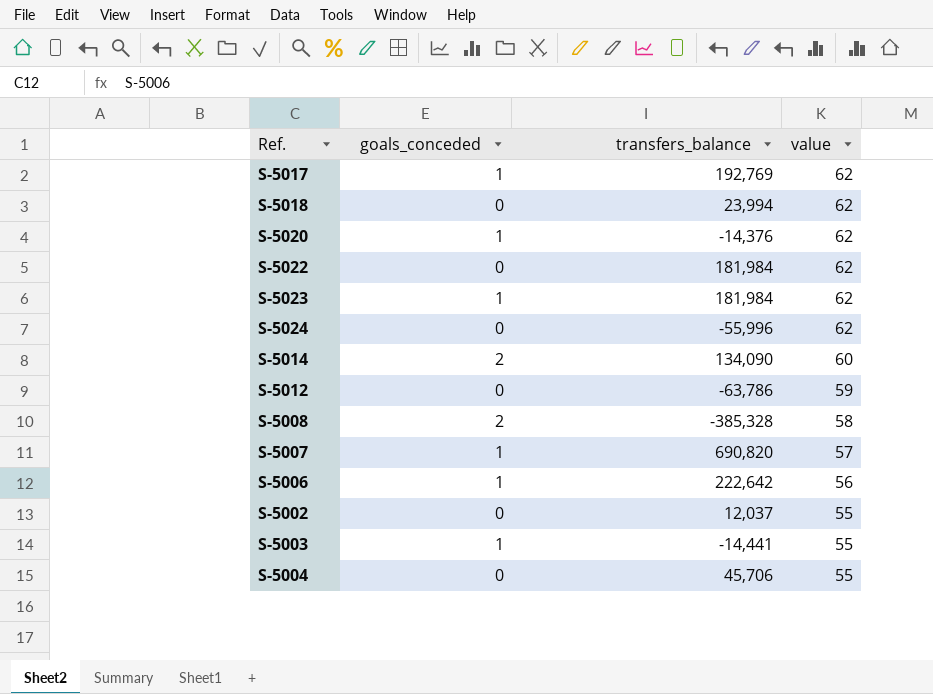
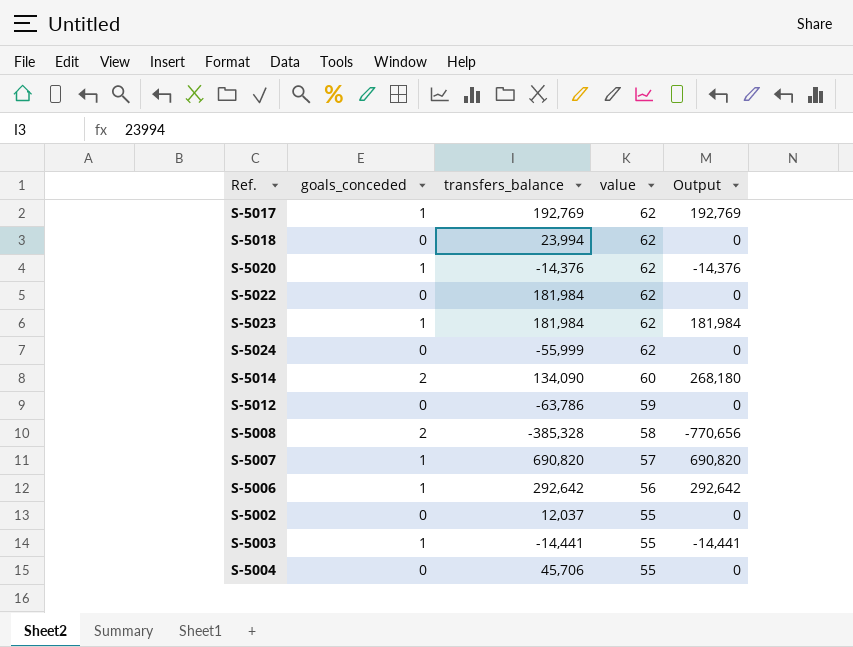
column Output | formula: none -> [goals_conceded] * [transfers_balance]
S-5024 | transfers_balance: -55,996 -> -55,999
S-5006 | transfers_balance: 222,642 -> 292,642

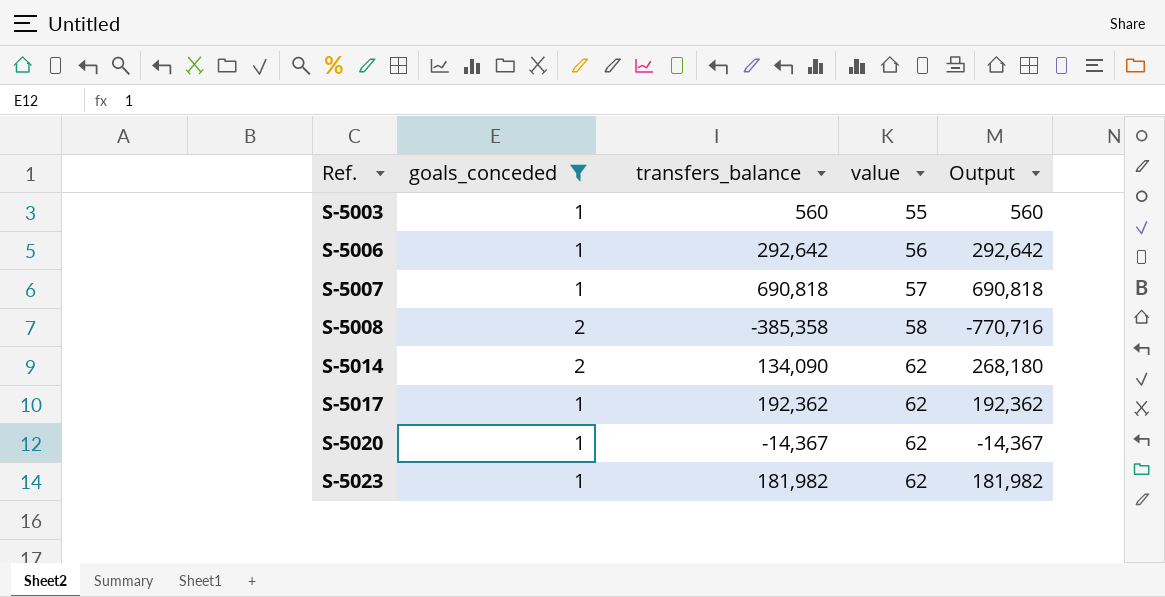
filter: none -> goals_conceded != 0
row order: value descending -> Ref. ascending
S-5003 | transfers_balance: -14,441 -> 560
S-5003 | Output: -14,441 -> 560
S-5007 | transfers_balance: 690,820 -> 690,818
S-5007 | Output: 690,820 -> 690,818
S-5008 | transfers_balance: -385,328 -> -385,358
S-5008 | Output: -770,656 -> -770,716
S-5014 | value: 60 -> 62
S-5017 | transfers_balance: 192,769 -> 192,362
S-5017 | Output: 192,769 -> 192,362
S-5020 | transfers_balance: -14,376 -> -14,367
S-5020 | Output: -14,376 -> -14,367
S-5023 | transfers_balance: 181,984 -> 181,982
S-5023 | Output: 181,984 -> 181,982

